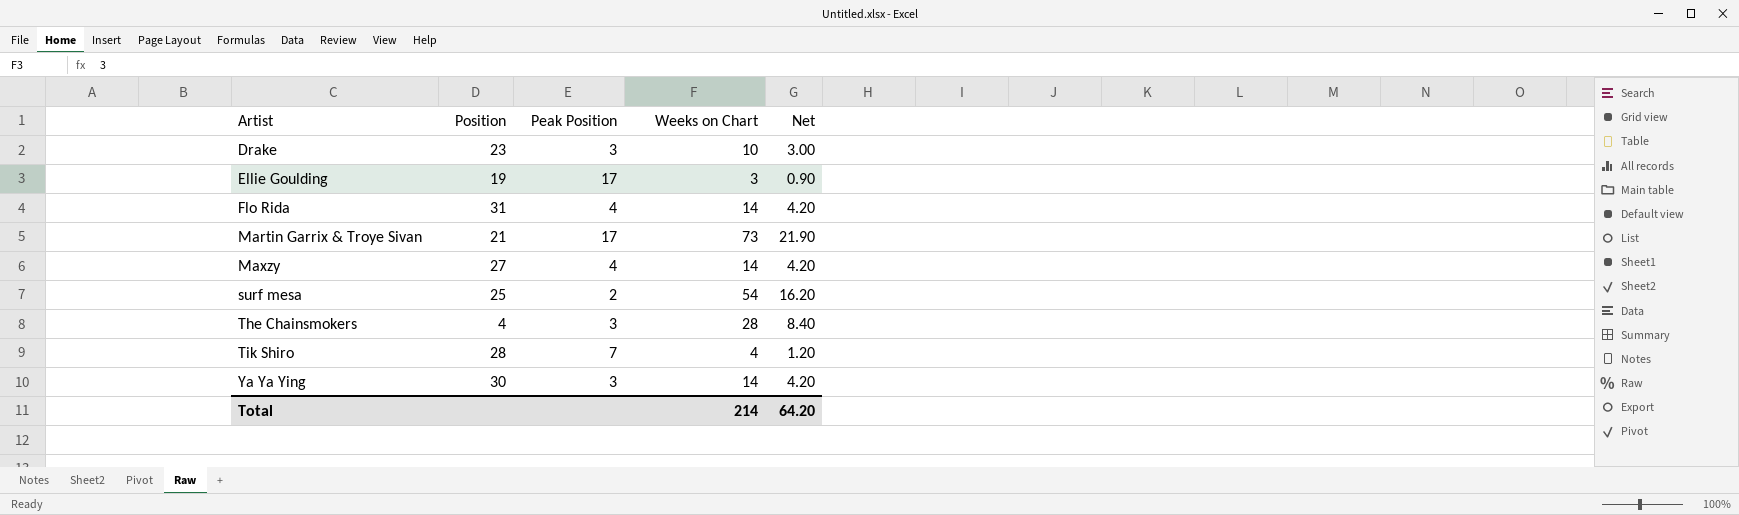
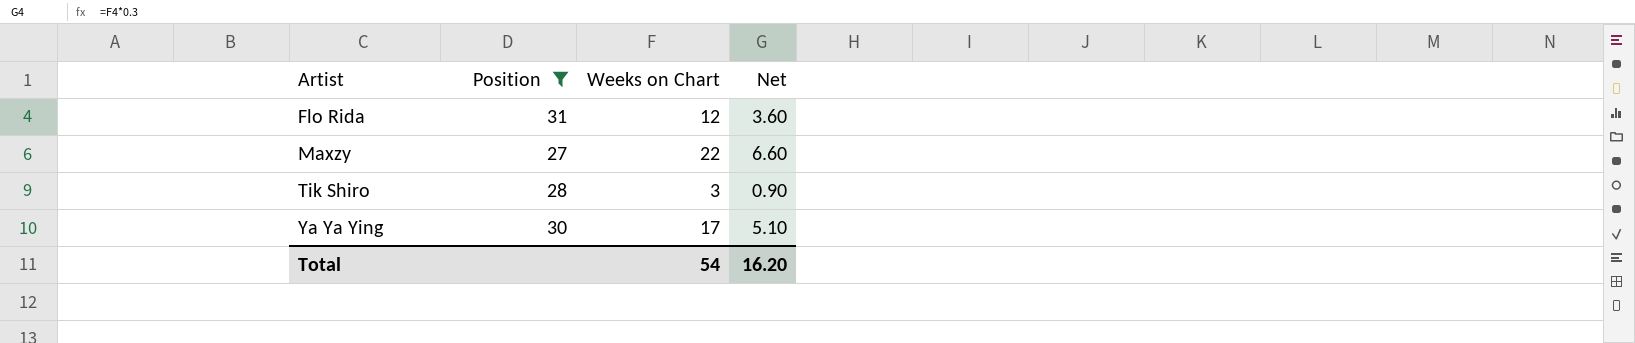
filter: none -> Position >= 27
column Peak Position | position: 3 -> none
Flo Rida | Weeks on Chart: 14 -> 12
Flo Rida | Net: 4.20 -> 3.60
Maxzy | Weeks on Chart: 14 -> 22
Maxzy | Net: 4.20 -> 6.60
Tik Shiro | Weeks on Chart: 4 -> 3
Tik Shiro | Net: 1.20 -> 0.90
Ya Ya Ying | Weeks on Chart: 14 -> 17
Ya Ya Ying | Net: 4.20 -> 5.10
Total | Weeks on Chart: 214 -> 54
Total | Net: 64.20 -> 16.20

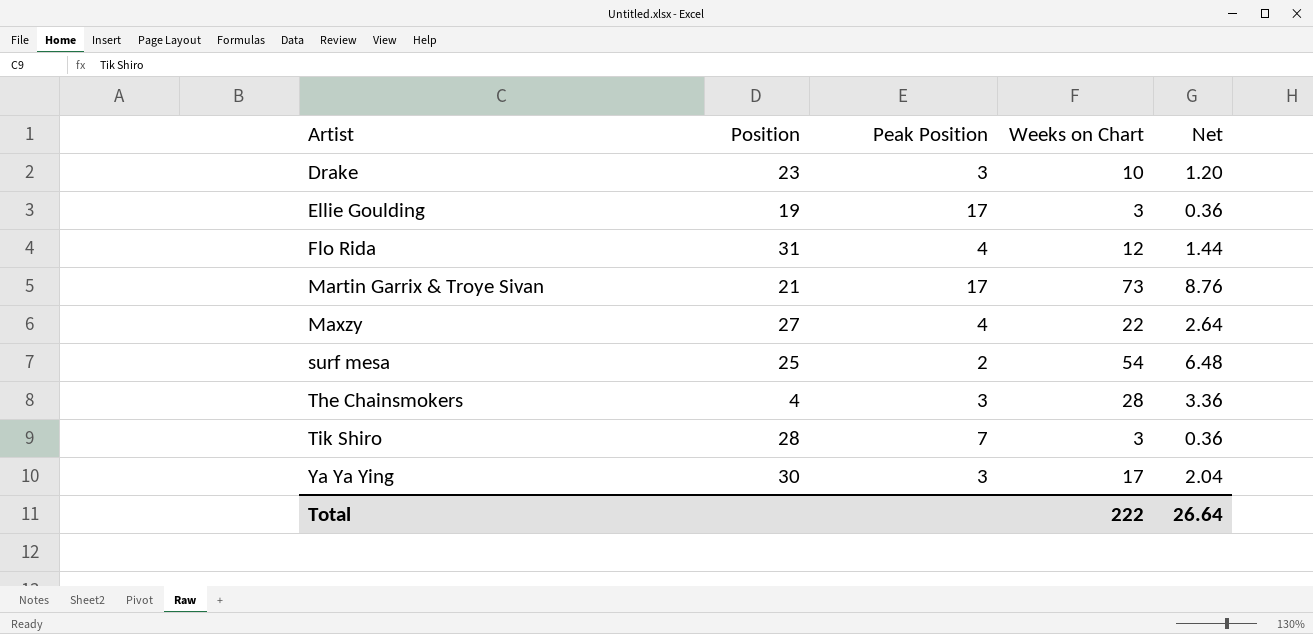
filter: Position >= 27 -> none
column Peak Position | position: none -> 3
column Net | formula: [Weeks on Chart] * 0.3 -> [Weeks on Chart] * 0.12
Total | Weeks on Chart: 54 -> 222
Total | Net: 16.20 -> 26.64

